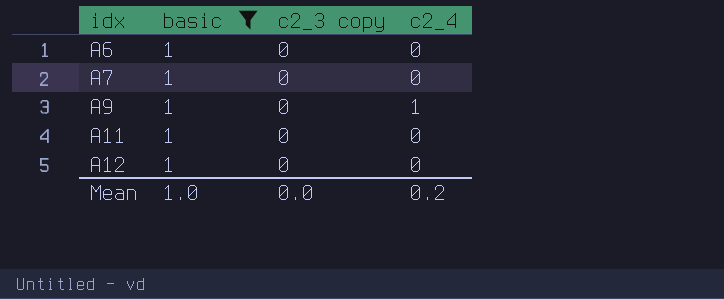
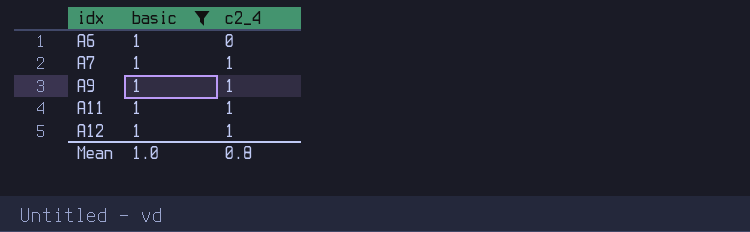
column c2_3 copy | position: 3 -> none
A7 | c2_4: 0 -> 1
A11 | c2_4: 0 -> 1
A12 | c2_4: 0 -> 1
Mean | c2_4: 0.2 -> 0.8

